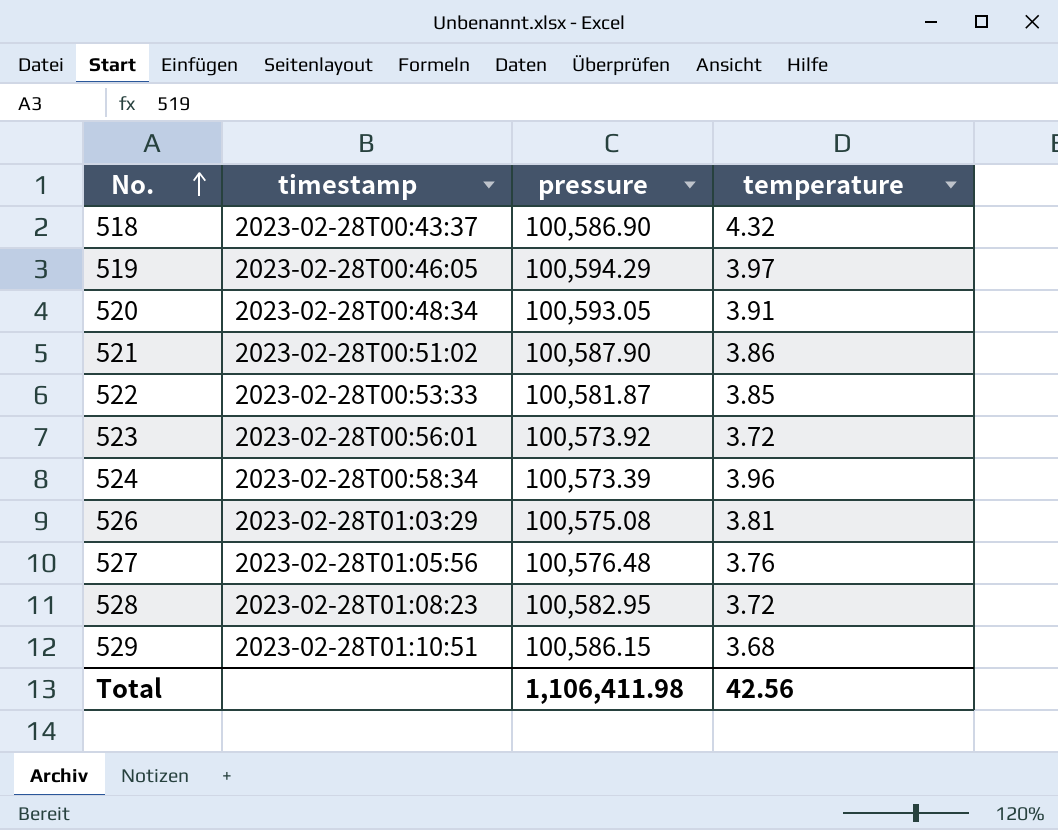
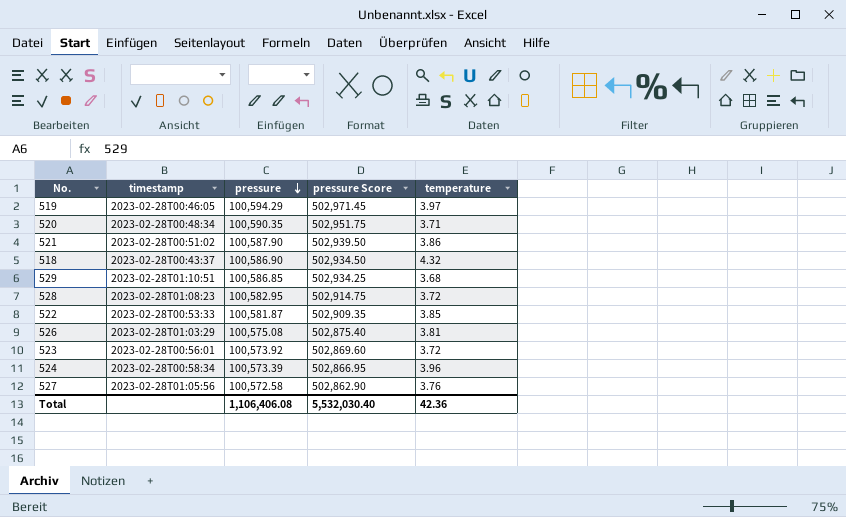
row order: No. ascending -> pressure descending
column pressure Score | formula: none -> [pressure] * 5
520 | pressure: 100,593.05 -> 100,590.35
520 | temperature: 3.91 -> 3.71
529 | pressure: 100,586.15 -> 100,586.85
527 | pressure: 100,576.48 -> 100,572.58
Total | pressure: 1,106,411.98 -> 1,106,406.08
Total | temperature: 42.56 -> 42.36

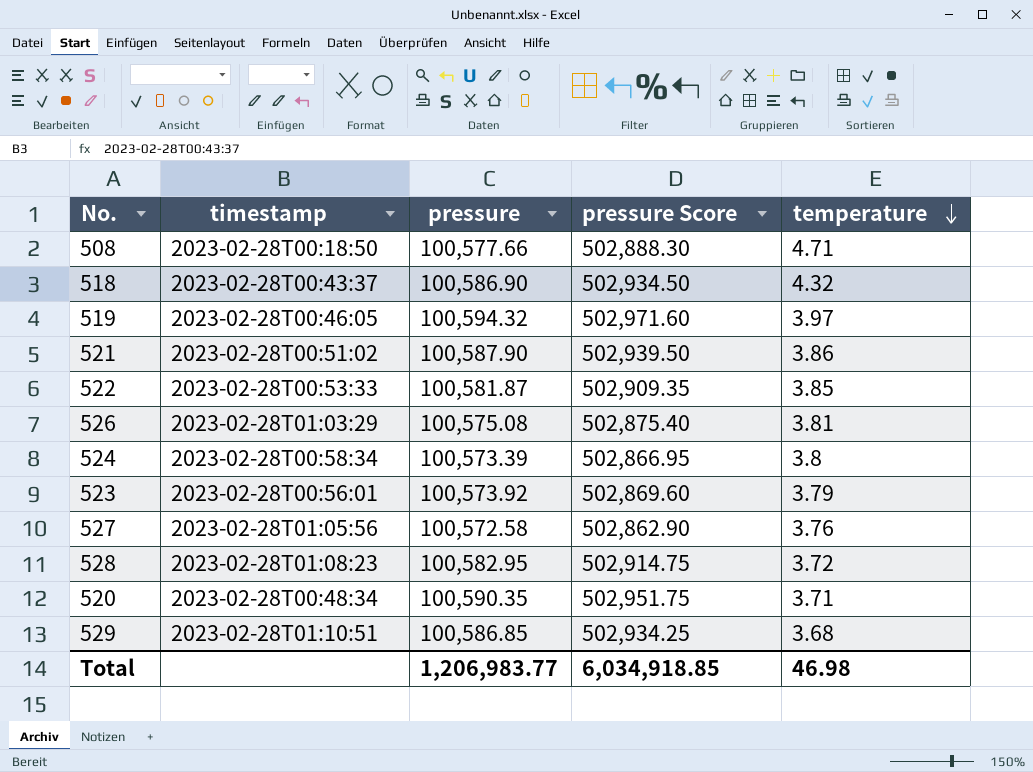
row order: pressure descending -> temperature descending
row 508: none -> 2023-02-28T00:18:50 | 100,577.66 | 502,888.30 | 4.71
519 | pressure: 100,594.29 -> 100,594.32
519 | pressure Score: 502,971.45 -> 502,971.60
524 | temperature: 3.96 -> 3.8
523 | temperature: 3.72 -> 3.79
Total | pressure: 1,106,406.08 -> 1,206,983.77
Total | pressure Score: 5,532,030.40 -> 6,034,918.85
Total | temperature: 42.36 -> 46.98

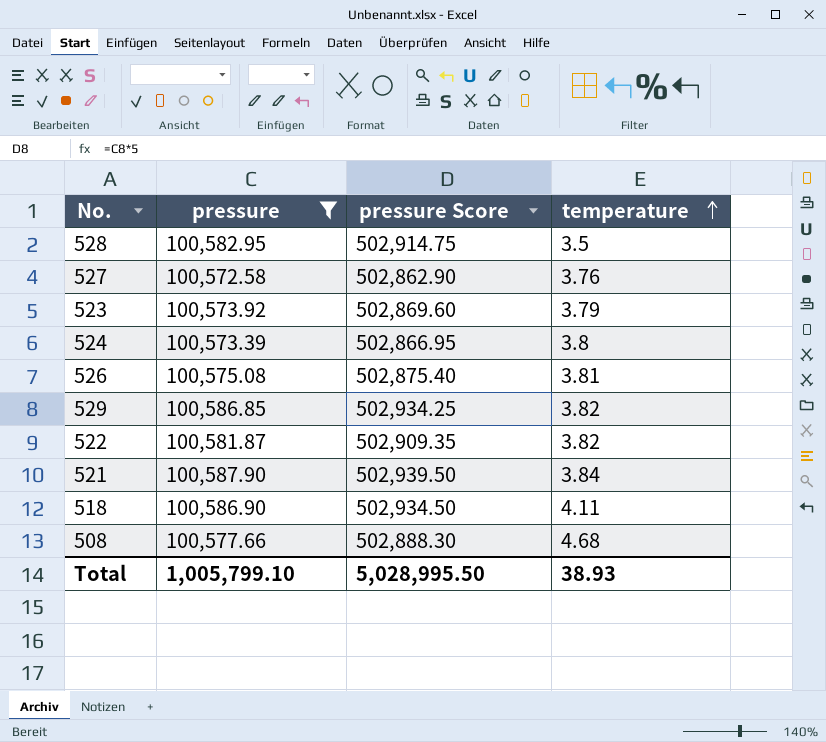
filter: none -> pressure <= 100,587.90
row order: temperature descending -> temperature ascending
column timestamp | position: 2 -> none
528 | temperature: 3.72 -> 3.5
529 | temperature: 3.68 -> 3.82
522 | temperature: 3.85 -> 3.82
521 | temperature: 3.86 -> 3.84
518 | temperature: 4.32 -> 4.11
508 | temperature: 4.71 -> 4.68
Total | pressure: 1,206,983.77 -> 1,005,799.10
Total | pressure Score: 6,034,918.85 -> 5,028,995.50
Total | temperature: 46.98 -> 38.93

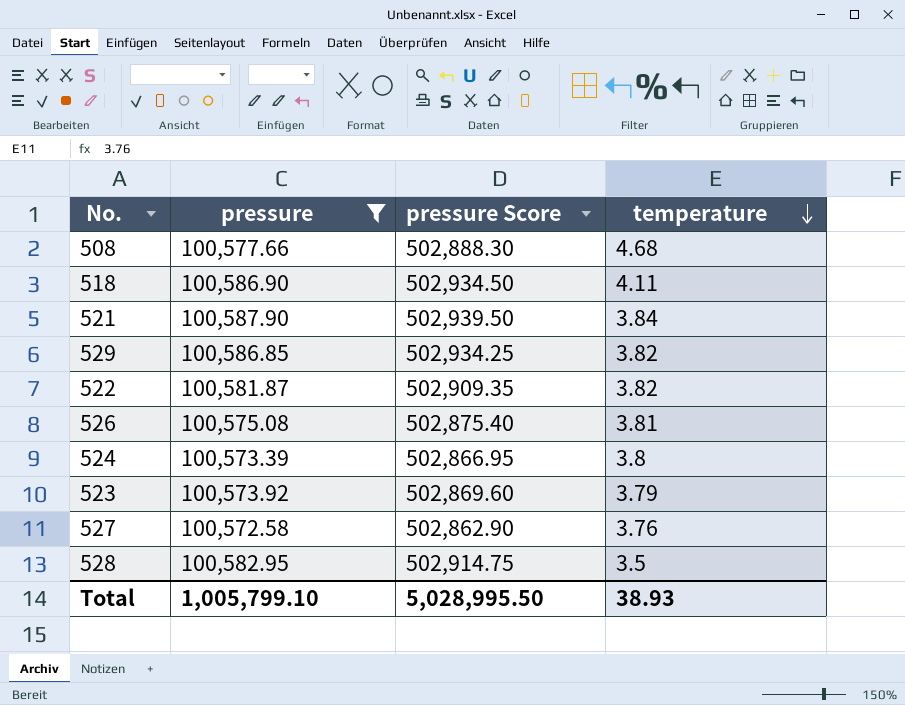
row order: temperature ascending -> temperature descending

